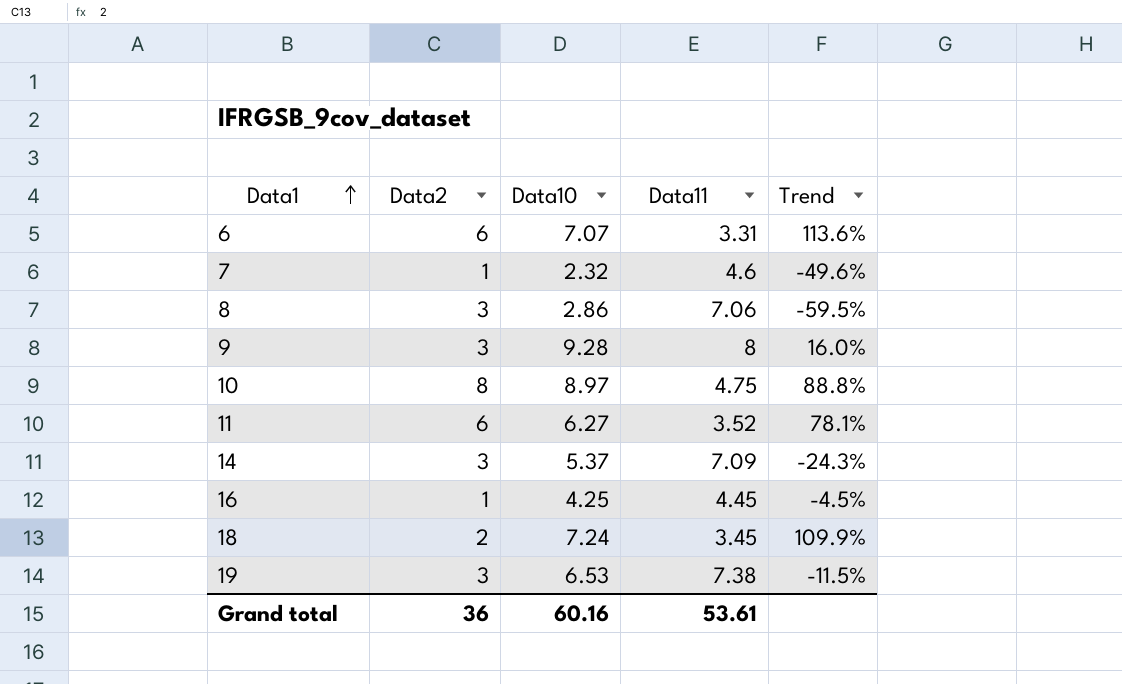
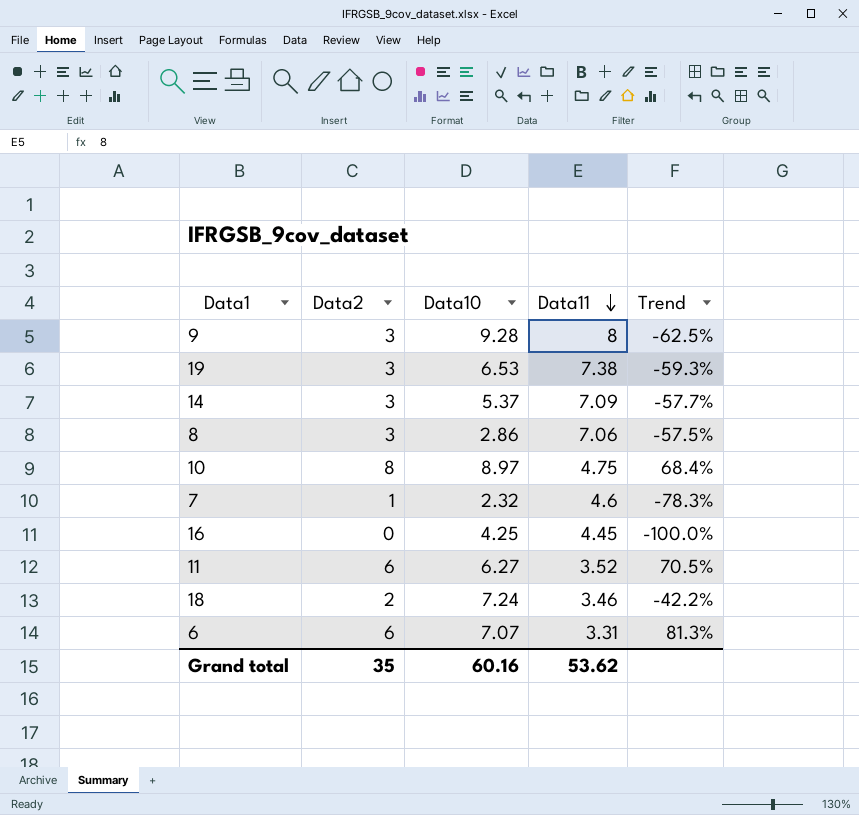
row order: Data1 ascending -> Data11 descending
column Trend | formula: ([Data10] - [Data11]) / [Data11] -> ([Data2] - [Data11]) / [Data11]
16 | Data2: 1 -> 0
18 | Data11: 3.45 -> 3.46
Grand total | Data2: 36 -> 35
Grand total | Data11: 53.61 -> 53.62

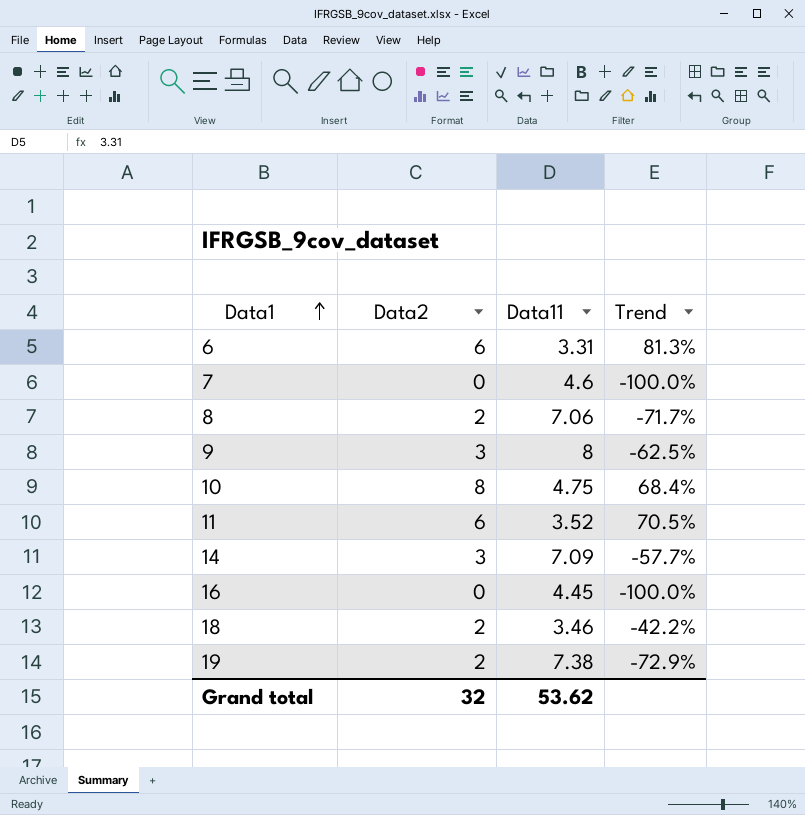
row order: Data11 descending -> Data1 ascending
column Data10 | position: 3 -> none
7 | Data2: 1 -> 0
7 | Trend: -78.3% -> -100.0%
8 | Data2: 3 -> 2
8 | Trend: -57.5% -> -71.7%
19 | Data2: 3 -> 2
19 | Trend: -59.3% -> -72.9%
Grand total | Data2: 35 -> 32

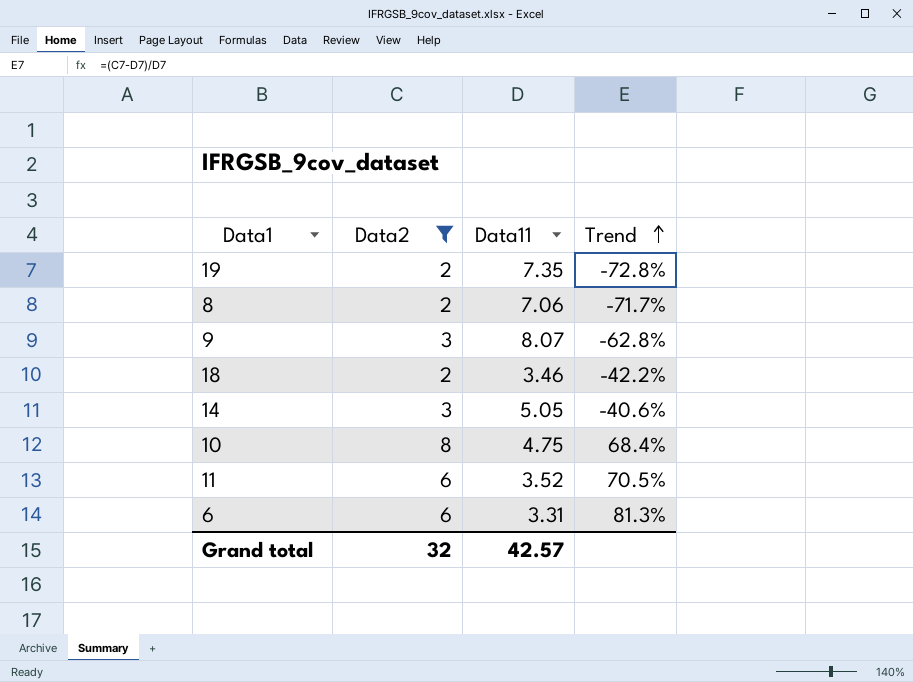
filter: none -> Data2 != 0
row order: Data1 ascending -> Trend ascending
19 | Data11: 7.38 -> 7.35
19 | Trend: -72.9% -> -72.8%
9 | Data11: 8 -> 8.07
9 | Trend: -62.5% -> -62.8%
14 | Data11: 7.09 -> 5.05
14 | Trend: -57.7% -> -40.6%
Grand total | Data11: 53.62 -> 42.57

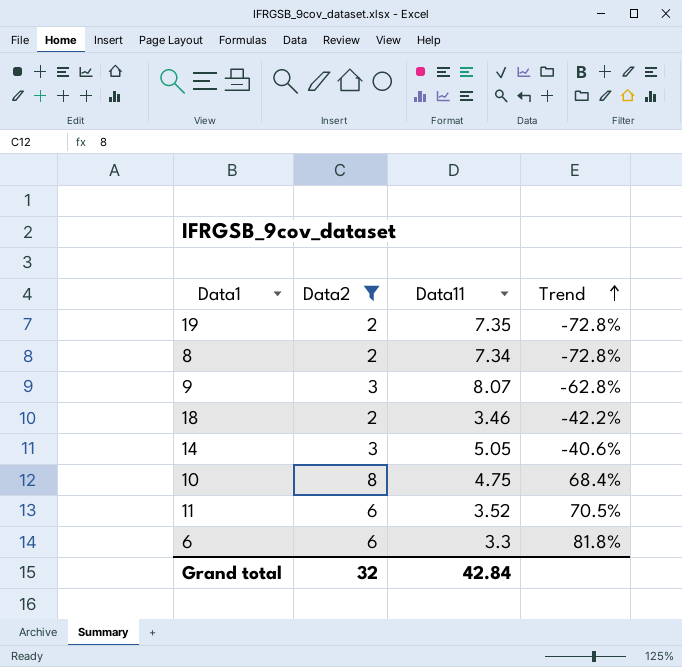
8 | Data11: 7.06 -> 7.34
8 | Trend: -71.7% -> -72.8%
6 | Data11: 3.31 -> 3.3
6 | Trend: 81.3% -> 81.8%
Grand total | Data11: 42.57 -> 42.84

